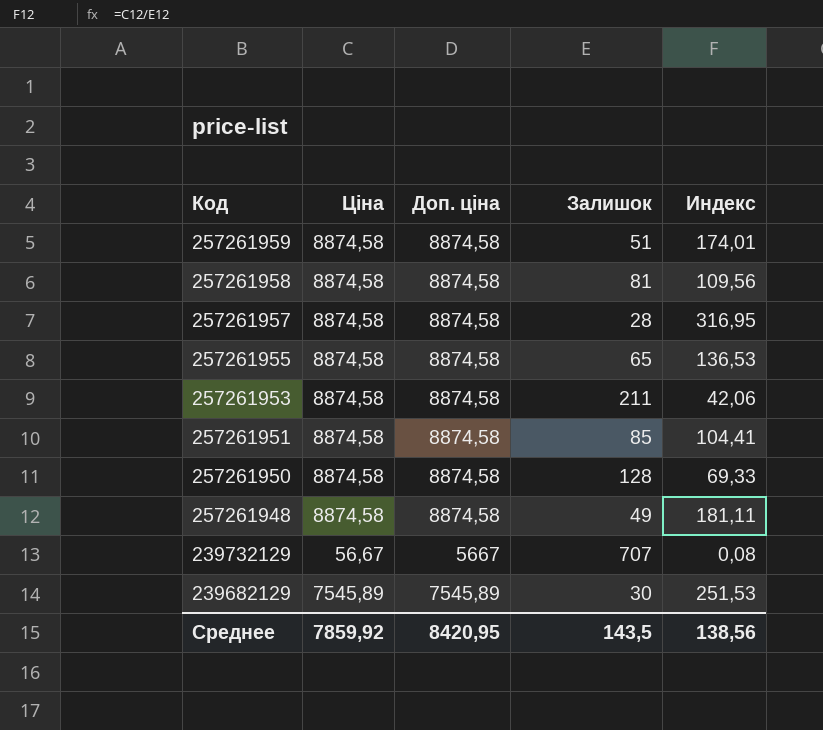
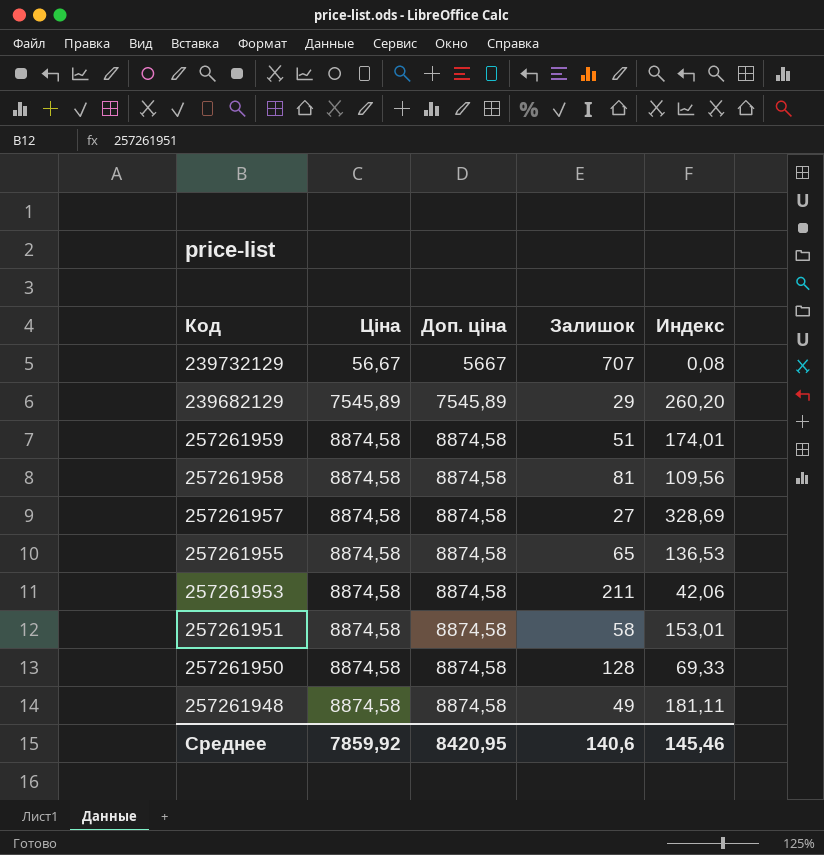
row order: Код descending -> Ціна ascending
239682129 | Залишок: 30 -> 29
239682129 | Индекс: 251,53 -> 260,20
257261957 | Залишок: 28 -> 27
257261957 | Индекс: 316,95 -> 328,69
257261951 | Залишок: 85 -> 58
257261951 | Индекс: 104,41 -> 153,01
Среднее | Залишок: 143,5 -> 140,6
Среднее | Индекс: 138,56 -> 145,46

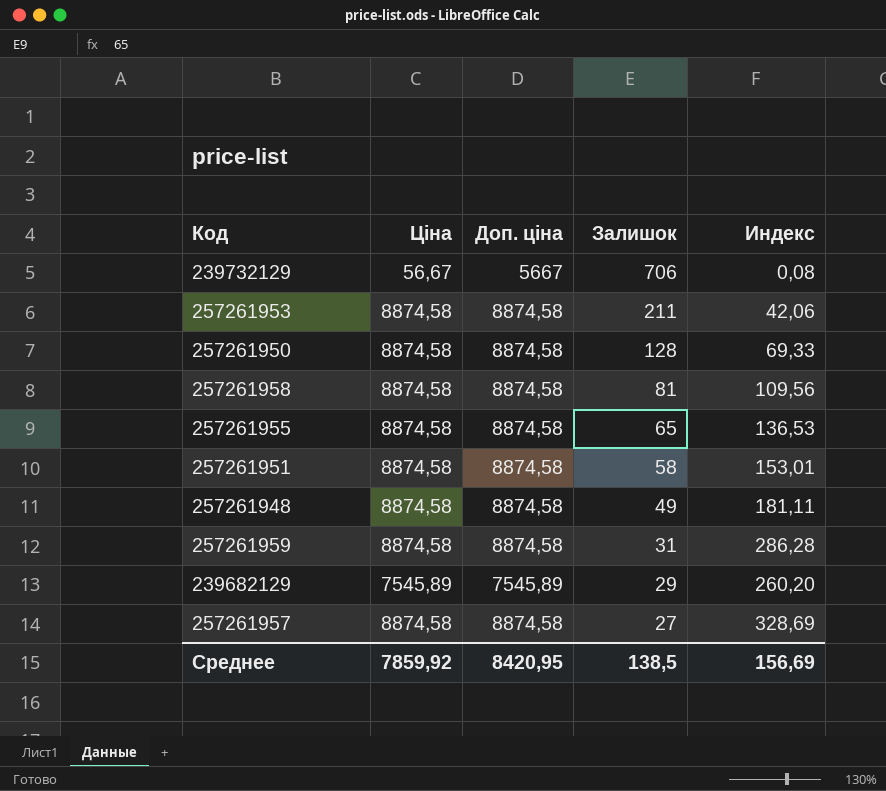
row order: Ціна ascending -> Залишок descending
239732129 | Залишок: 707 -> 706
257261959 | Залишок: 51 -> 31
257261959 | Индекс: 174,01 -> 286,28
Среднее | Залишок: 140,6 -> 138,5
Среднее | Индекс: 145,46 -> 156,69

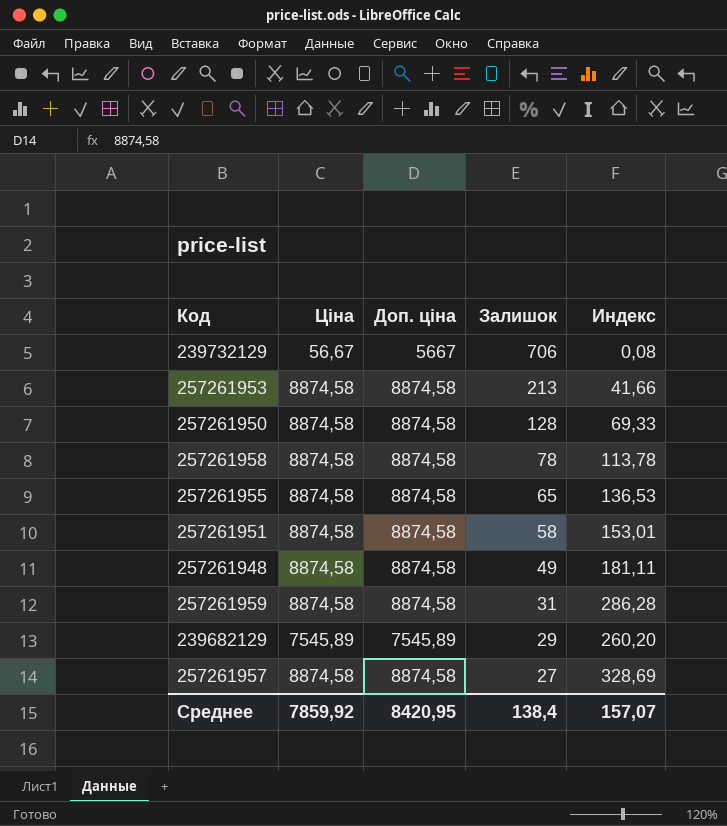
257261953 | Залишок: 211 -> 213
257261953 | Индекс: 42,06 -> 41,66
257261958 | Залишок: 81 -> 78
257261958 | Индекс: 109,56 -> 113,78
Среднее | Залишок: 138,5 -> 138,4
Среднее | Индекс: 156,69 -> 157,07

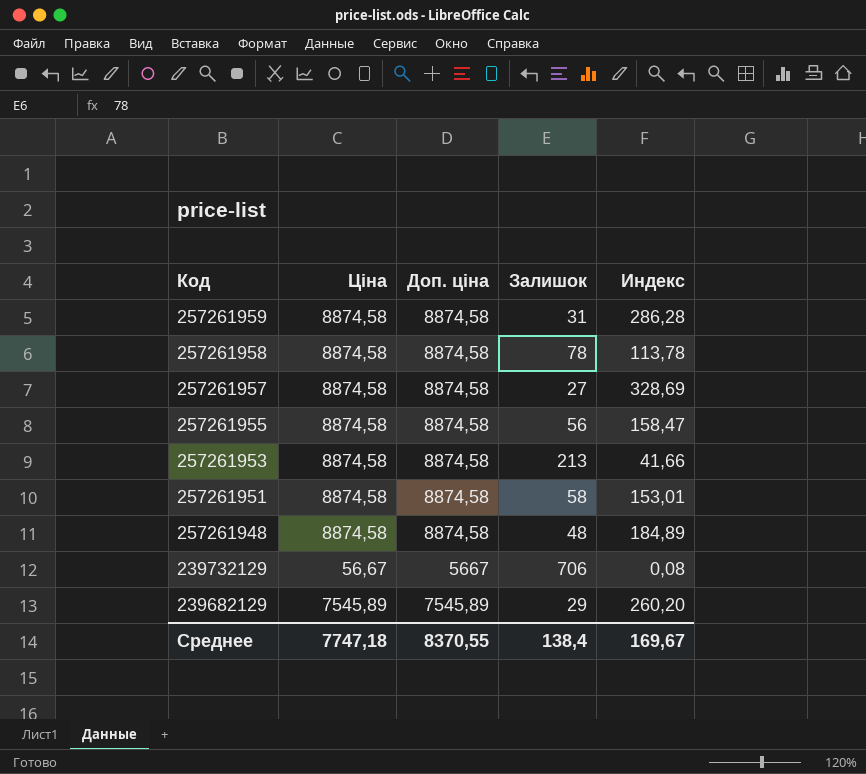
row order: Залишок descending -> Код descending
row 257261950: 8874,58 | 8874,58 | 128 | 69,33 -> none
257261955 | Залишок: 65 -> 56
257261955 | Индекс: 136,53 -> 158,47
257261948 | Залишок: 49 -> 48
257261948 | Индекс: 181,11 -> 184,89
Среднее | Ціна: 7859,92 -> 7747,18
Среднее | Доп. ціна: 8420,95 -> 8370,55
Среднее | Индекс: 157,07 -> 169,67

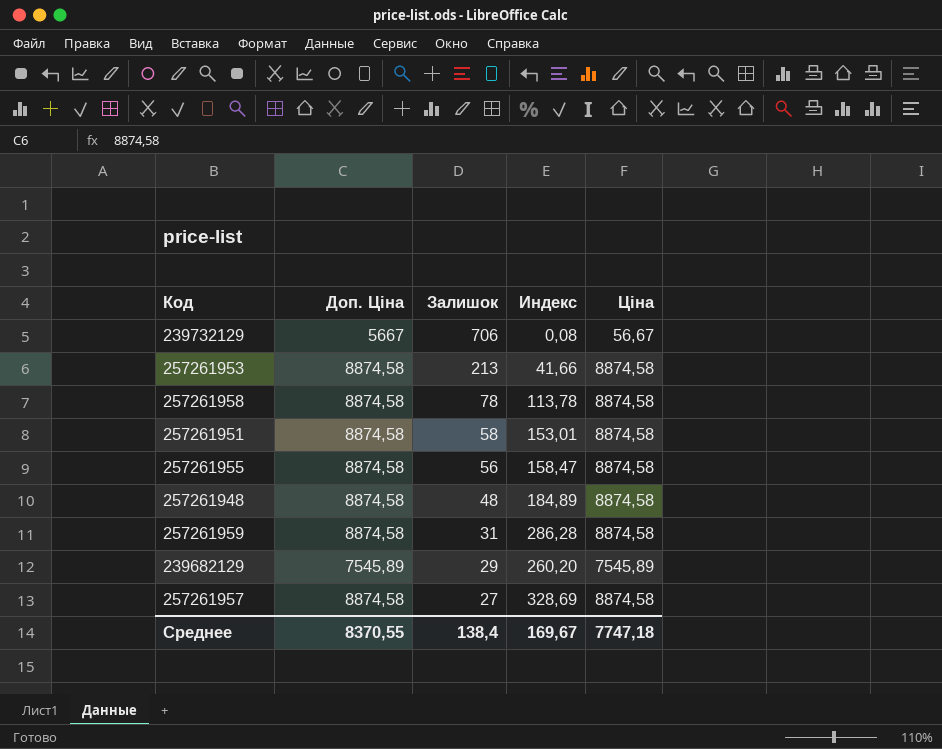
row order: Код descending -> Залишок descending
column name: Доп. ціна -> Доп. Ціна
column Ціна | position: 2 -> 5

